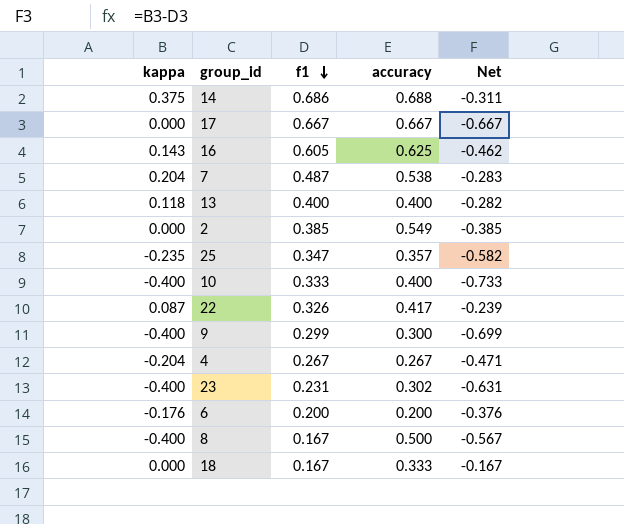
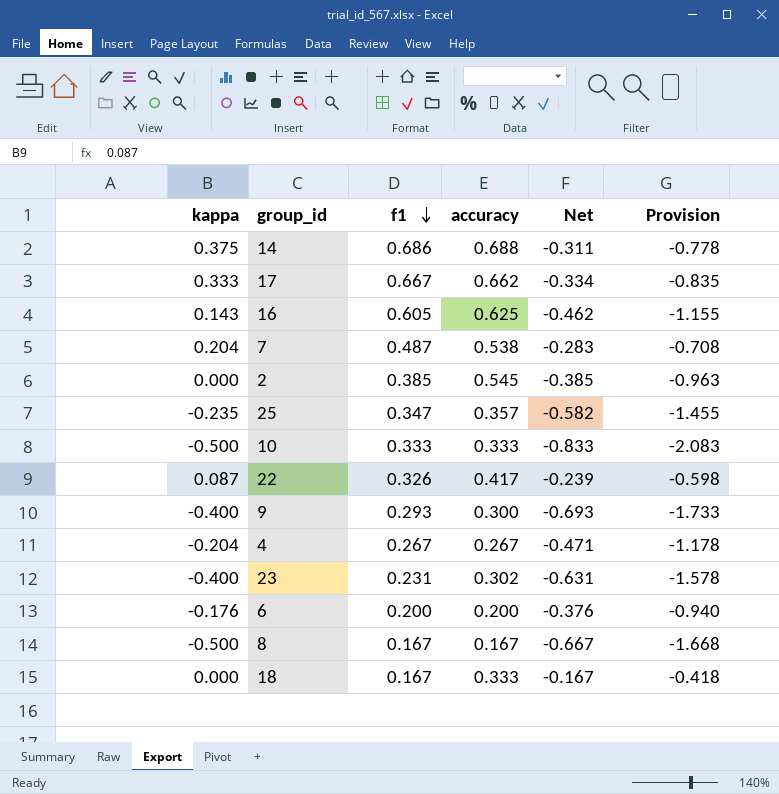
column Provision | formula: none -> [Net] * 2.5
row 13: 0.118 | 0.400 | 0.400 | -0.282 -> none
17 | kappa: 0.000 -> 0.333
17 | accuracy: 0.667 -> 0.662
17 | Net: -0.667 -> -0.334
2 | accuracy: 0.549 -> 0.545
10 | kappa: -0.400 -> -0.500
10 | accuracy: 0.400 -> 0.333
10 | Net: -0.733 -> -0.833
9 | f1: 0.299 -> 0.293
9 | Net: -0.699 -> -0.693
8 | kappa: -0.400 -> -0.500
8 | accuracy: 0.500 -> 0.167
8 | Net: -0.567 -> -0.667

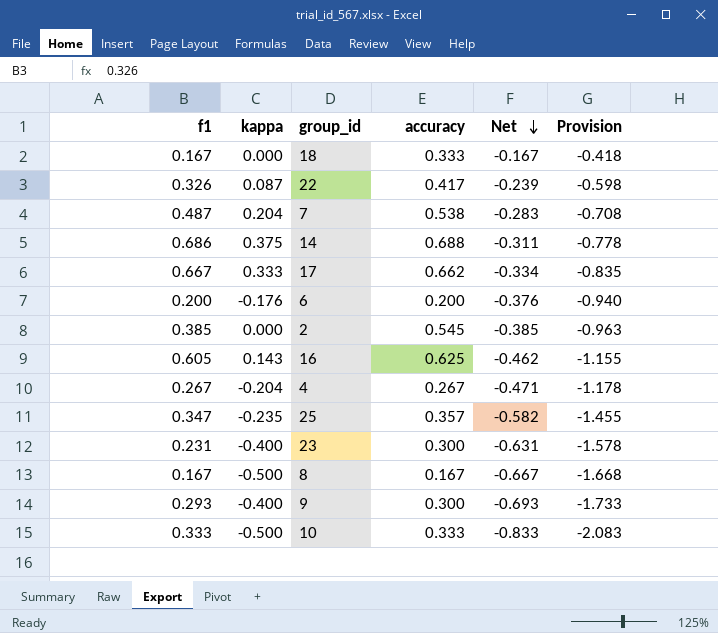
row order: f1 descending -> Net descending
column f1 | position: 3 -> 1
23 | accuracy: 0.302 -> 0.300

